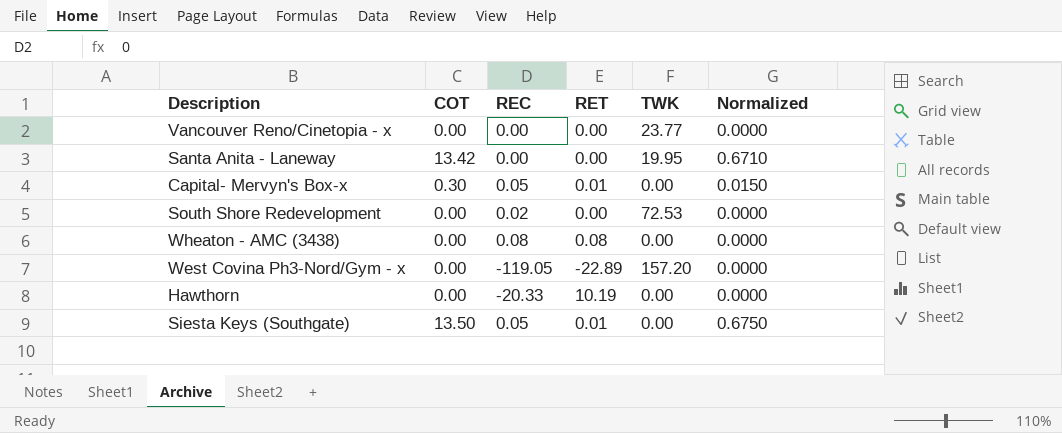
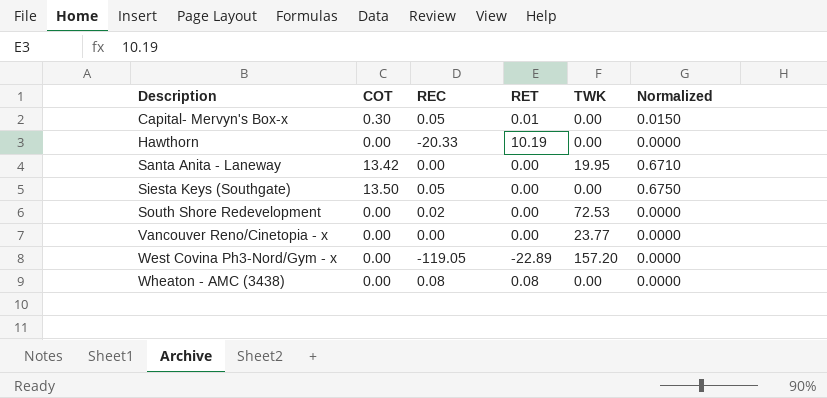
row order: none -> Description ascending
Siesta Keys (Southgate) | RET: 0.01 -> 0.00

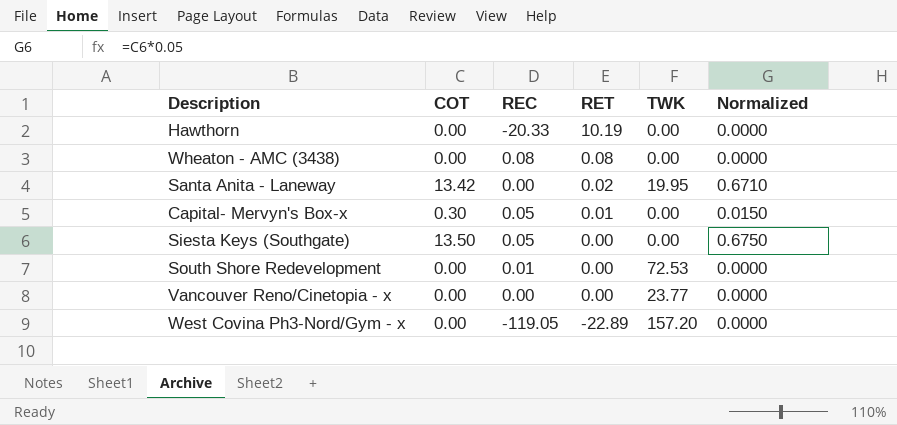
row order: Description ascending -> RET descending
Santa Anita - Laneway | RET: 0.00 -> 0.02
South Shore Redevelopment | REC: 0.02 -> 0.01

